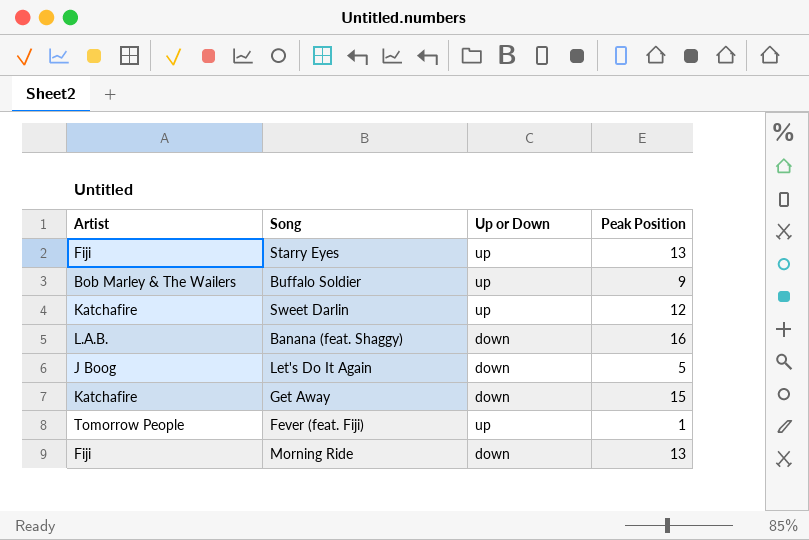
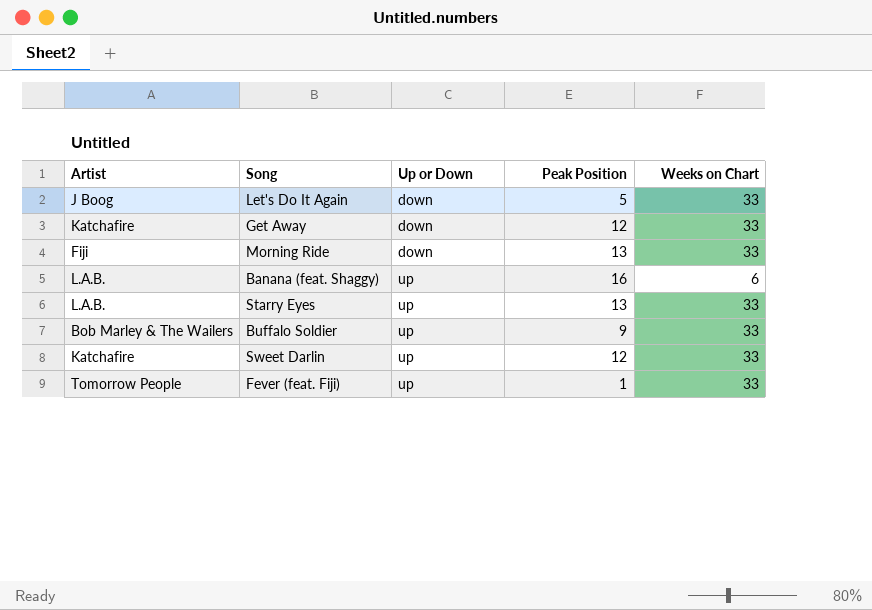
row order: none -> Up or Down ascending
column Weeks on Chart | position: none -> 5
Get Away | Peak Position: 15 -> 12
Banana (feat. Shaggy) | Up or Down: down -> up
Starry Eyes | Artist: Fiji -> L.A.B.

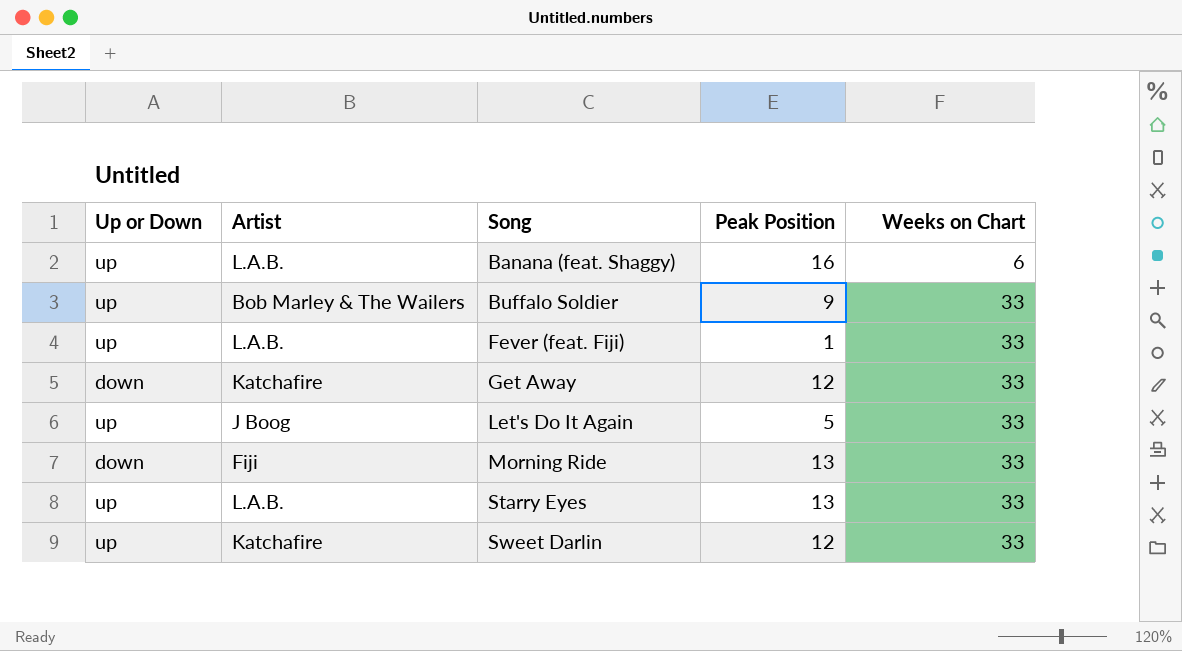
row order: Up or Down ascending -> Song ascending
column Up or Down | position: 3 -> 1
Fever (feat. Fiji) | Artist: Tomorrow People -> L.A.B.
Let's Do It Again | Up or Down: down -> up

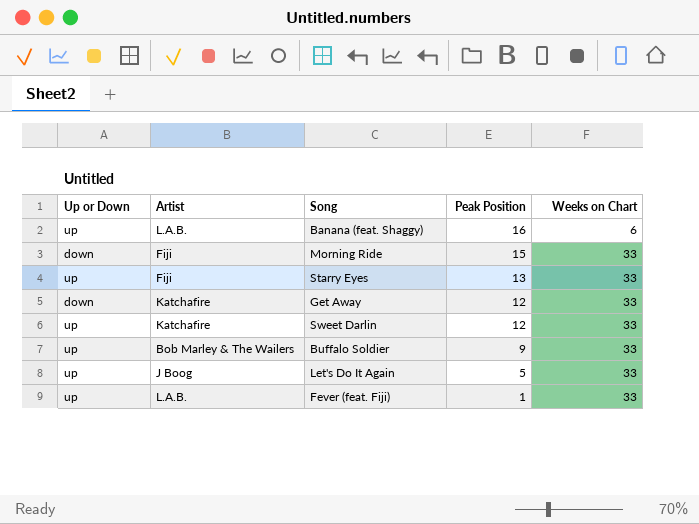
row order: Song ascending -> Peak Position descending
Morning Ride | Peak Position: 13 -> 15
Starry Eyes | Artist: L.A.B. -> Fiji

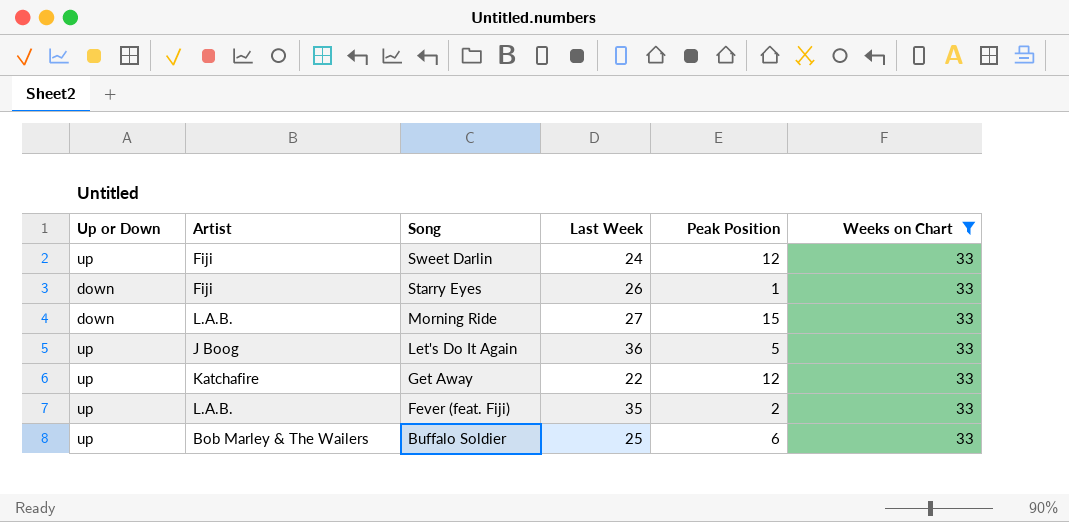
filter: none -> Weeks on Chart = 33
row order: Peak Position descending -> Song descending
column Last Week | position: none -> 4
Sweet Darlin | Artist: Katchafire -> Fiji
Starry Eyes | Up or Down: up -> down
Starry Eyes | Peak Position: 13 -> 1
Morning Ride | Artist: Fiji -> L.A.B.
Get Away | Up or Down: down -> up
Fever (feat. Fiji) | Peak Position: 1 -> 2
Buffalo Soldier | Peak Position: 9 -> 6

